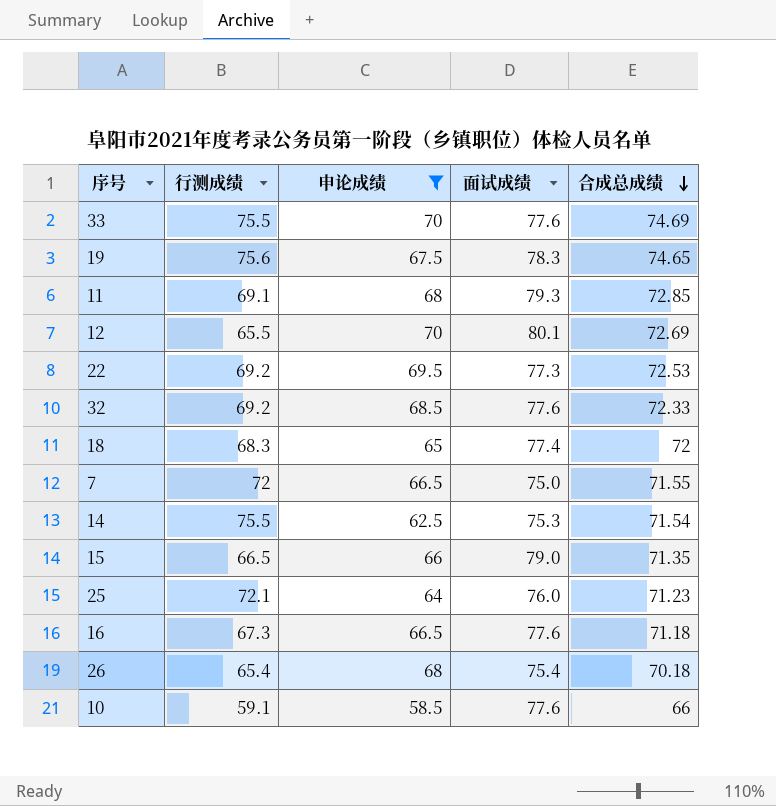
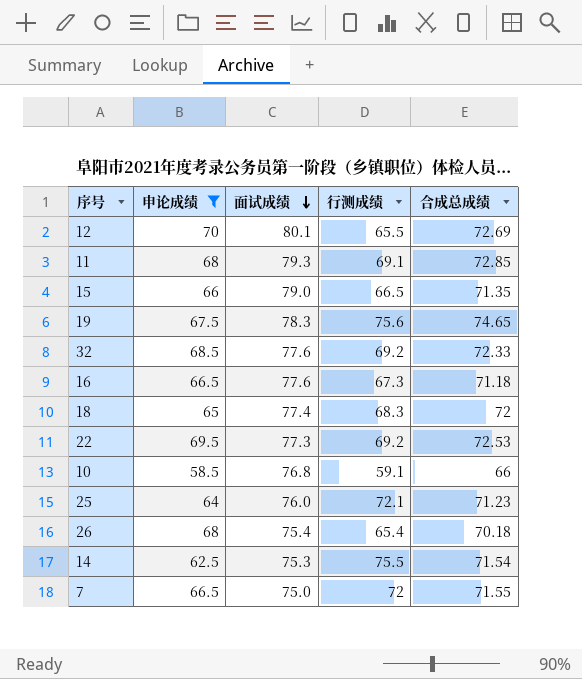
row order: 合成总成绩 descending -> 面试成绩 descending
column 行测成绩 | position: 2 -> 4
row 33: 75.5 | 70 | 77.6 | 74.69 -> none
10 | 面试成绩: 77.6 -> 76.8

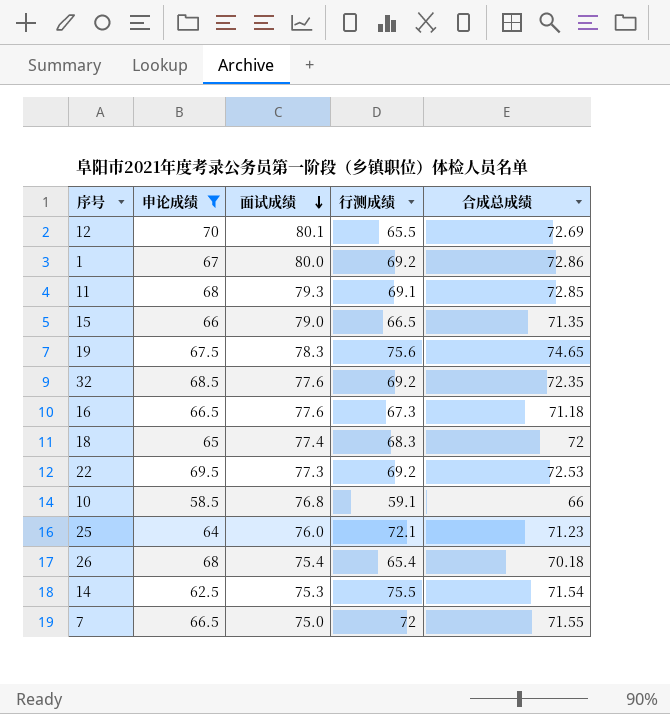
row 1: none -> 67 | 80.0 | 69.2 | 72.86
32 | 合成总成绩: 72.33 -> 72.35

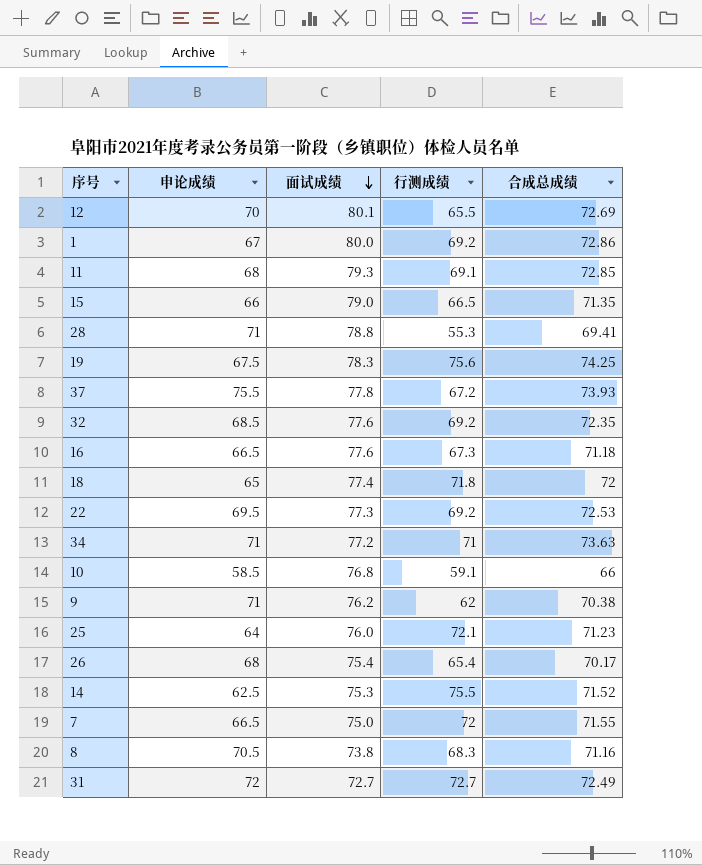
filter: 申论成绩 <= 70 -> none
19 | 合成总成绩: 74.65 -> 74.25
18 | 行测成绩: 68.3 -> 71.8
26 | 合成总成绩: 70.18 -> 70.17
14 | 合成总成绩: 71.54 -> 71.52

